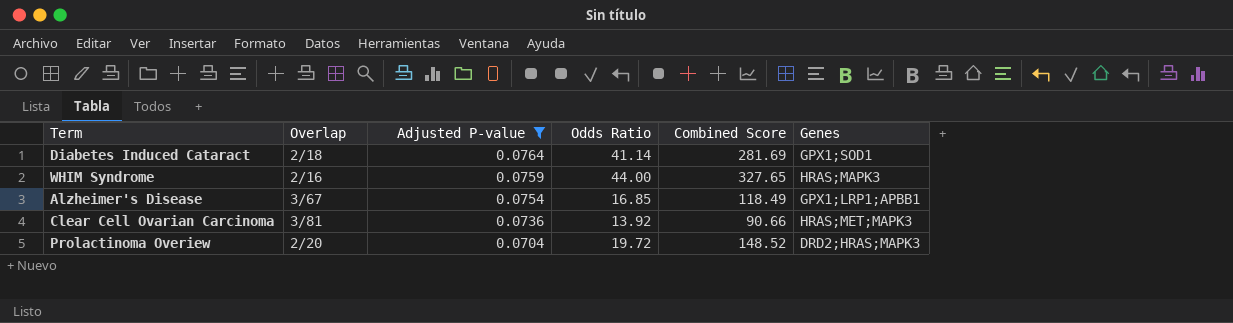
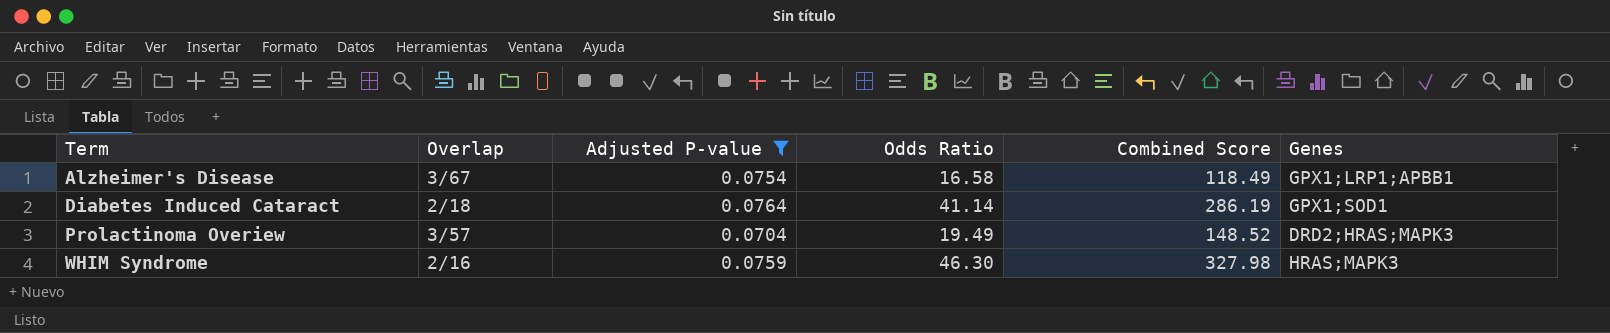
row order: Adjusted P-value descending -> Term ascending
row Clear Cell Ovarian Carcinoma: 3/81 | 0.0736 | 13.92 | 90.66 | HRAS;MET;MAPK3 -> none
Alzheimer's Disease | Odds Ratio: 16.85 -> 16.58
Diabetes Induced Cataract | Combined Score: 281.69 -> 286.19
Prolactinoma Overiew | Overlap: 2/20 -> 3/57
Prolactinoma Overiew | Odds Ratio: 19.72 -> 19.49
WHIM Syndrome | Odds Ratio: 44.00 -> 46.30
WHIM Syndrome | Combined Score: 327.65 -> 327.98

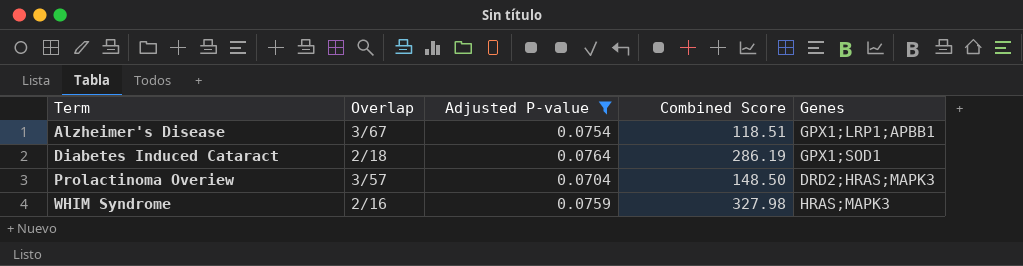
column Odds Ratio | position: 4 -> none
Alzheimer's Disease | Combined Score: 118.49 -> 118.51
Prolactinoma Overiew | Combined Score: 148.52 -> 148.50

